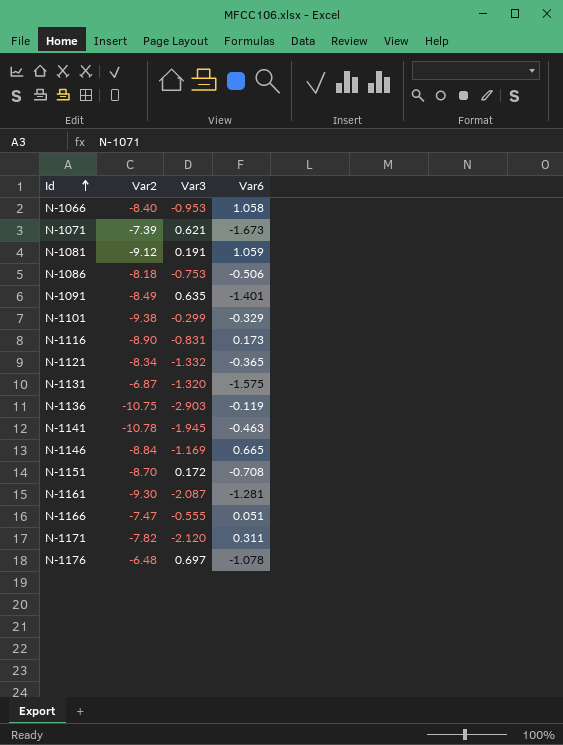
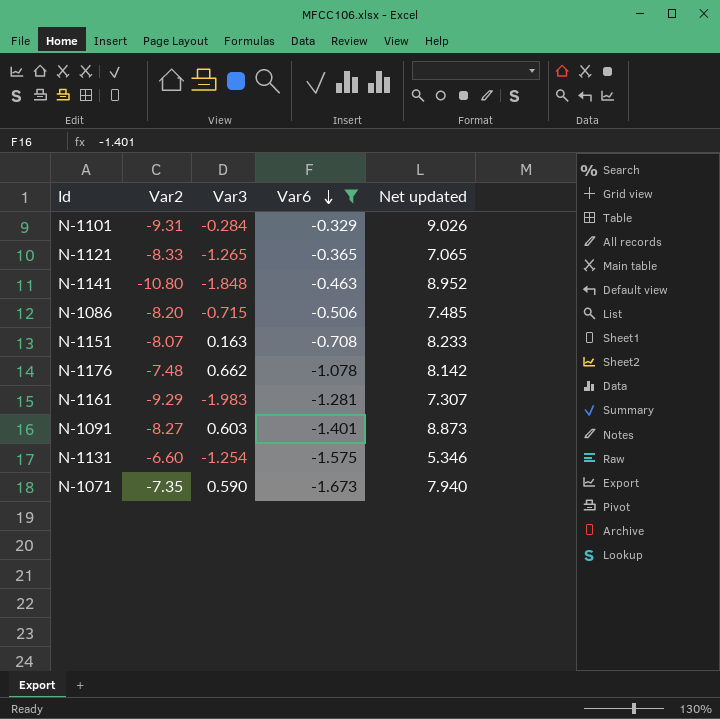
filter: none -> Var6 <= -0.329
row order: Id ascending -> Var6 descending
column Net updated | formula: none -> [Var3] - [Var2]
N-1101 | Var2: -9.38 -> -9.31
N-1101 | Var3: -0.299 -> -0.284
N-1121 | Var2: -8.34 -> -8.33
N-1121 | Var3: -1.332 -> -1.265
N-1141 | Var2: -10.78 -> -10.80
N-1141 | Var3: -1.945 -> -1.848
N-1086 | Var2: -8.18 -> -8.20
N-1086 | Var3: -0.753 -> -0.715
N-1151 | Var2: -8.70 -> -8.07
N-1151 | Var3: 0.172 -> 0.163
N-1176 | Var2: -6.48 -> -7.48
N-1176 | Var3: 0.697 -> 0.662
N-1161 | Var2: -9.30 -> -9.29
N-1161 | Var3: -2.087 -> -1.983
N-1091 | Var2: -8.49 -> -8.27
N-1091 | Var3: 0.635 -> 0.603
N-1131 | Var2: -6.87 -> -6.60
N-1131 | Var3: -1.320 -> -1.254
N-1071 | Var2: -7.39 -> -7.35
N-1071 | Var3: 0.621 -> 0.590

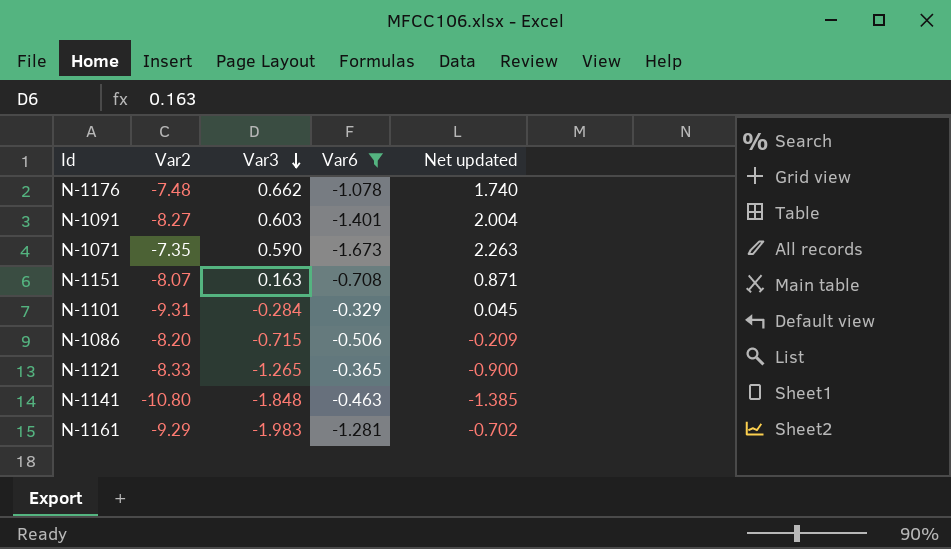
row order: Var6 descending -> Var3 descending
column Net updated | formula: [Var3] - [Var2] -> [Var3] - [Var6]
row N-1131: -6.60 | -1.254 | -1.575 | 5.346 -> none

